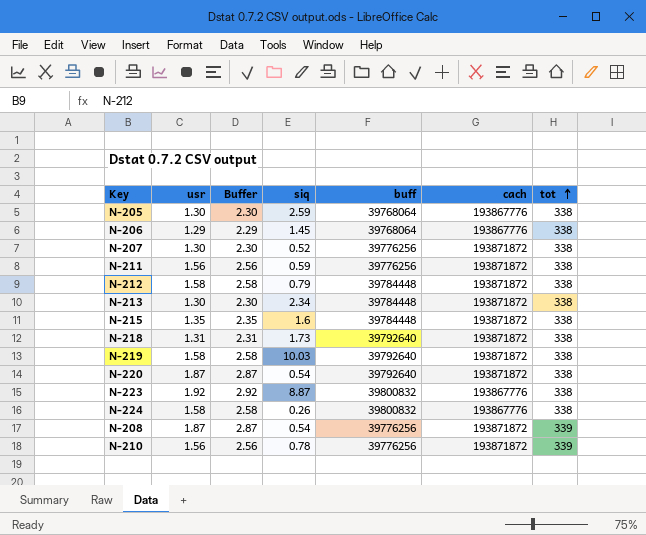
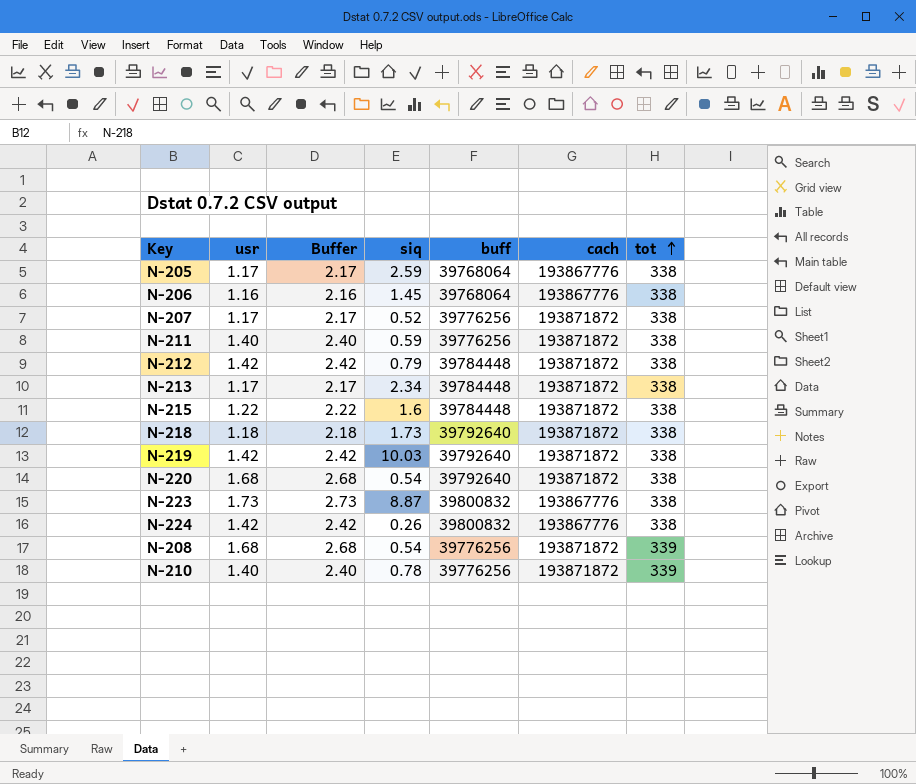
N-205 | usr: 1.30 -> 1.17
N-205 | Buffer: 2.30 -> 2.17
N-206 | usr: 1.29 -> 1.16
N-206 | Buffer: 2.29 -> 2.16
N-207 | usr: 1.30 -> 1.17
N-207 | Buffer: 2.30 -> 2.17
N-211 | usr: 1.56 -> 1.40
N-211 | Buffer: 2.56 -> 2.40
N-212 | usr: 1.58 -> 1.42
N-212 | Buffer: 2.58 -> 2.42
N-213 | usr: 1.30 -> 1.17
N-213 | Buffer: 2.30 -> 2.17
N-215 | usr: 1.35 -> 1.22
N-215 | Buffer: 2.35 -> 2.22
N-218 | usr: 1.31 -> 1.18
N-218 | Buffer: 2.31 -> 2.18
N-219 | usr: 1.58 -> 1.42
N-219 | Buffer: 2.58 -> 2.42
N-220 | usr: 1.87 -> 1.68
N-220 | Buffer: 2.87 -> 2.68
N-223 | usr: 1.92 -> 1.73
N-223 | Buffer: 2.92 -> 2.73
N-224 | usr: 1.58 -> 1.42
N-224 | Buffer: 2.58 -> 2.42
N-208 | usr: 1.87 -> 1.68
N-208 | Buffer: 2.87 -> 2.68
N-210 | usr: 1.56 -> 1.40
N-210 | Buffer: 2.56 -> 2.40

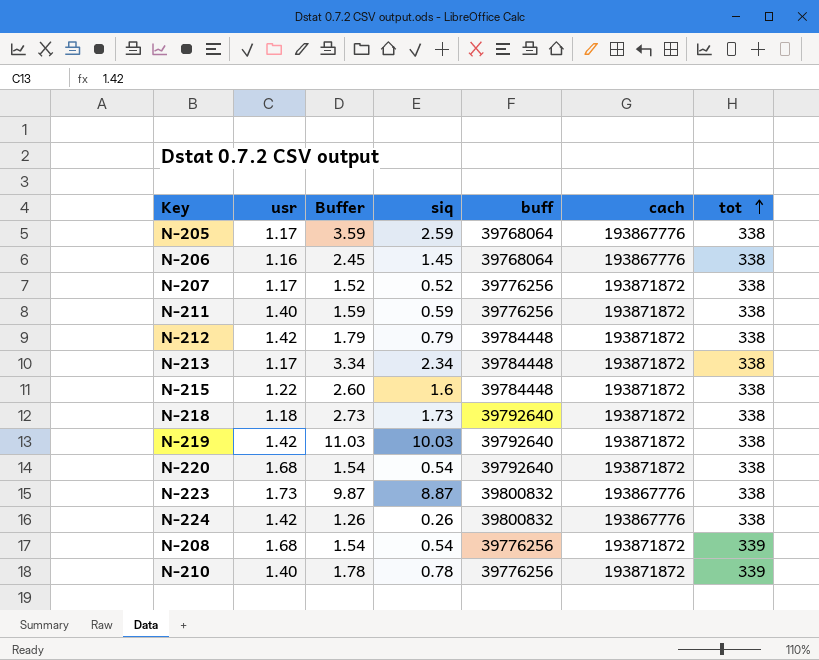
column Buffer | formula: [usr] + 1 -> [siq] + 1

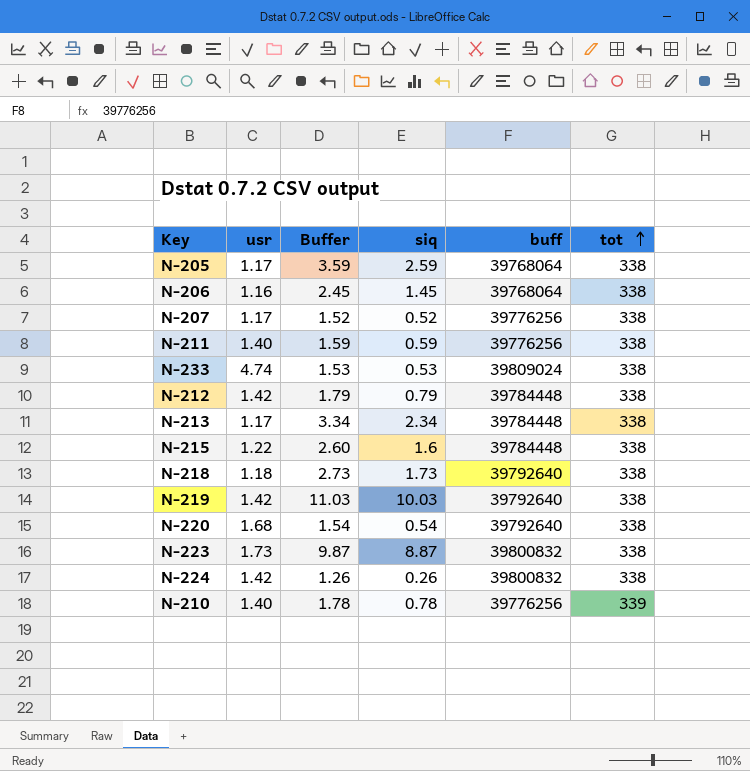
column cach | position: 6 -> none
row N-208: 1.68 | 1.54 | 0.54 | 39776256 | 193871872 | 339 -> none
row N-233: none -> 4.74 | 1.53 | 0.53 | 39809024 | 338

